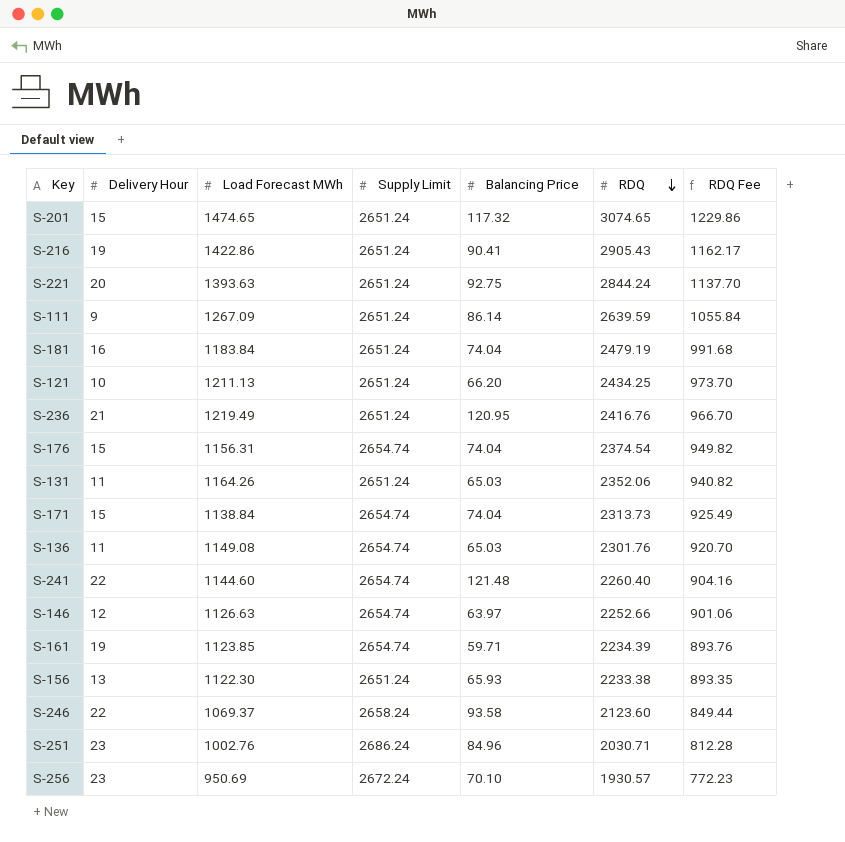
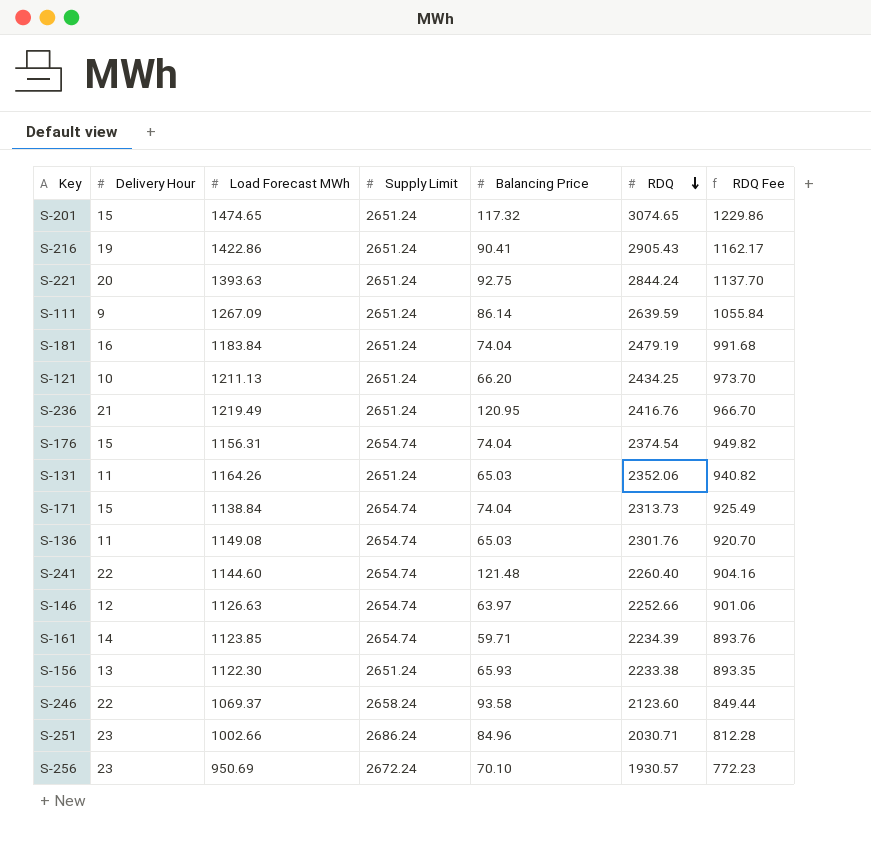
S-161 | Delivery Hour: 19 -> 14
S-251 | Load Forecast MWh: 1002.76 -> 1002.66

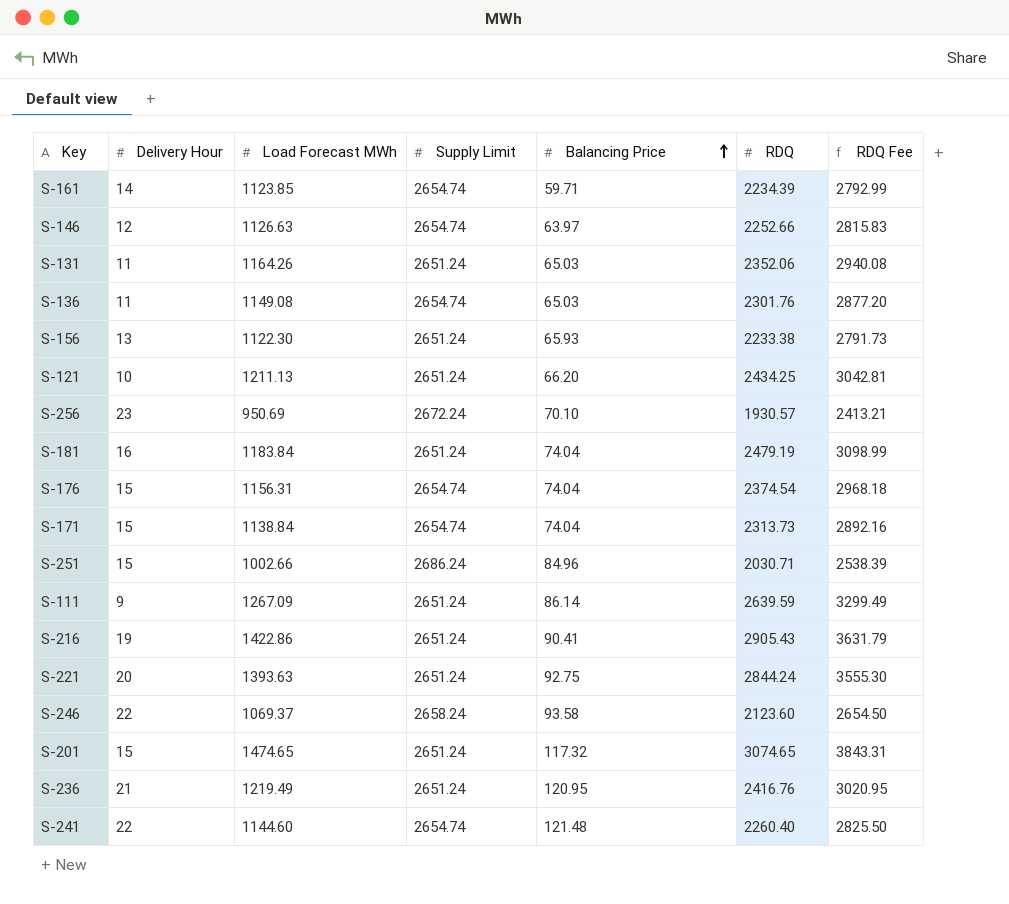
row order: RDQ descending -> Balancing Price ascending
column RDQ Fee | formula: [RDQ] * 0.4 -> [RDQ] * 1.25
S-251 | Delivery Hour: 23 -> 15

